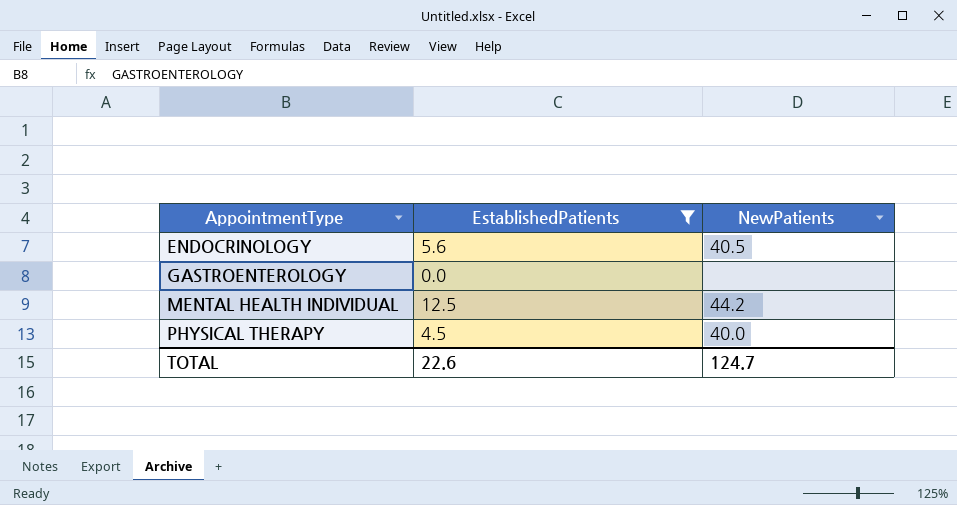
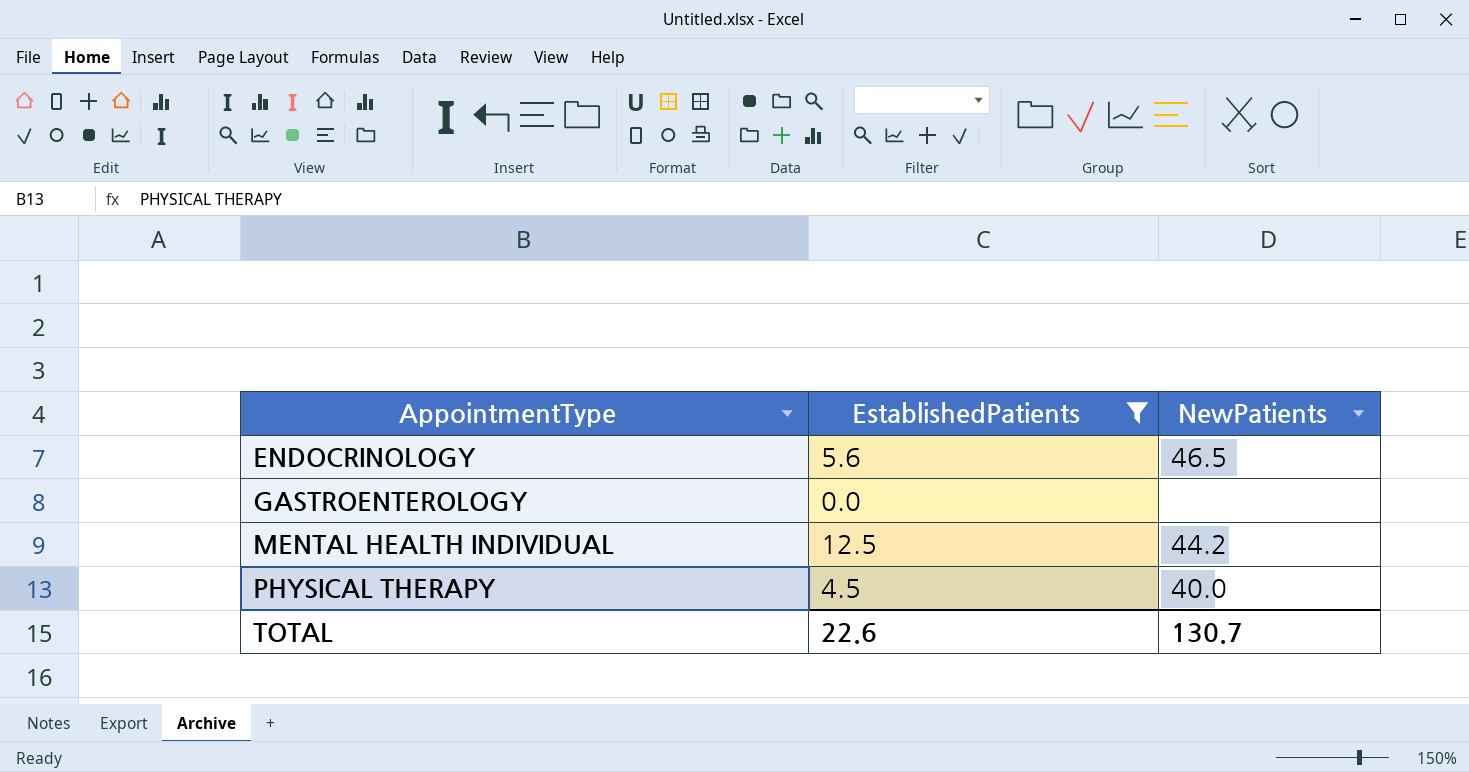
ENDOCRINOLOGY | NewPatients: 40.5 -> 46.5
TOTAL | NewPatients: 124.7 -> 130.7

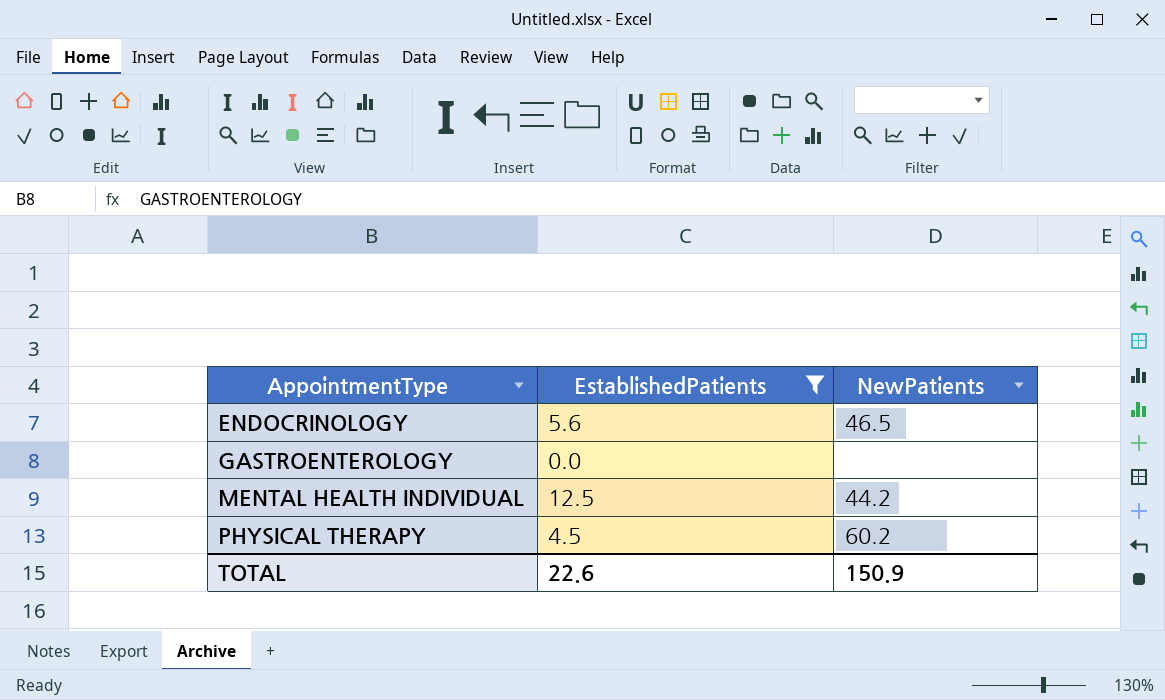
PHYSICAL THERAPY | NewPatients: 40.0 -> 60.2
TOTAL | NewPatients: 130.7 -> 150.9

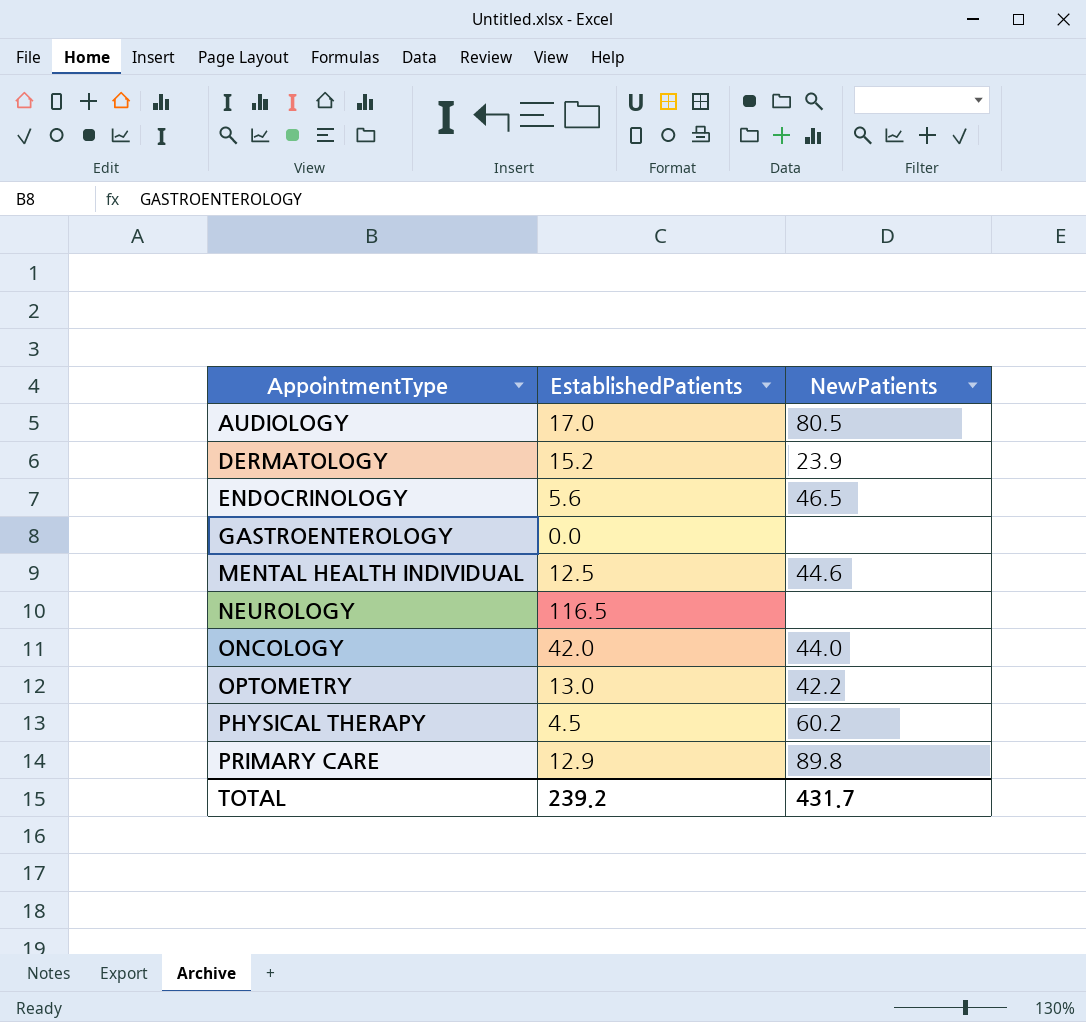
filter: EstablishedPatients <= 12.5 -> none
MENTAL HEALTH INDIVIDUAL | NewPatients: 44.2 -> 44.6
TOTAL | EstablishedPatients: 22.6 -> 239.2
TOTAL | NewPatients: 150.9 -> 431.7

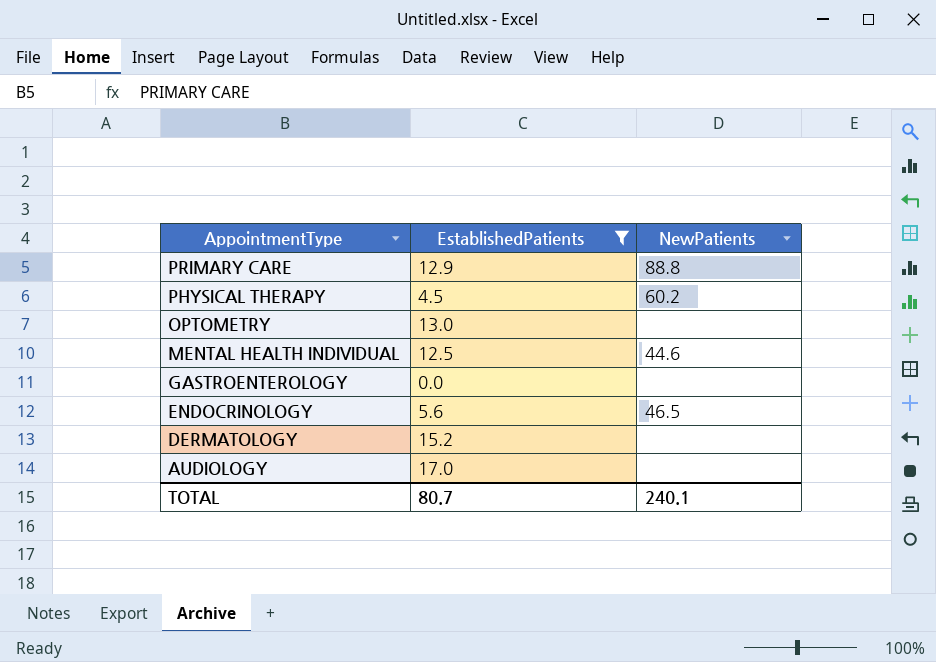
filter: none -> EstablishedPatients <= 17.0
row order: AppointmentType ascending -> AppointmentType descending
PRIMARY CARE | NewPatients: 89.8 -> 88.8
OPTOMETRY | NewPatients: 42.2 -> none
DERMATOLOGY | NewPatients: 23.9 -> none
AUDIOLOGY | NewPatients: 80.5 -> none
TOTAL | EstablishedPatients: 239.2 -> 80.7
TOTAL | NewPatients: 431.7 -> 240.1

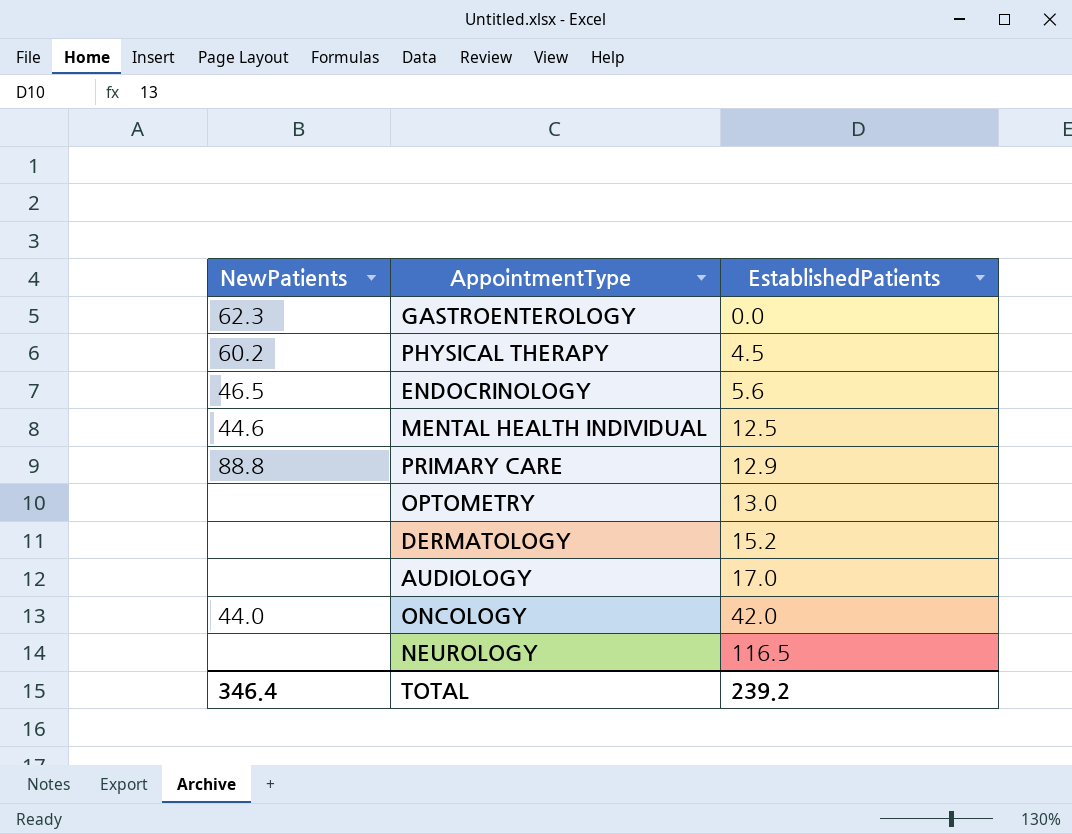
filter: EstablishedPatients <= 17.0 -> none
row order: AppointmentType descending -> EstablishedPatients ascending
column NewPatients | position: 3 -> 1
GASTROENTEROLOGY | NewPatients: none -> 62.3
TOTAL | NewPatients: 240.1 -> 346.4
TOTAL | EstablishedPatients: 80.7 -> 239.2

